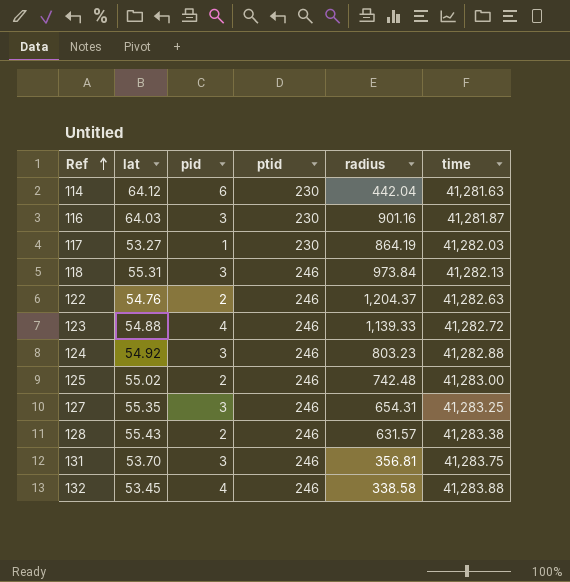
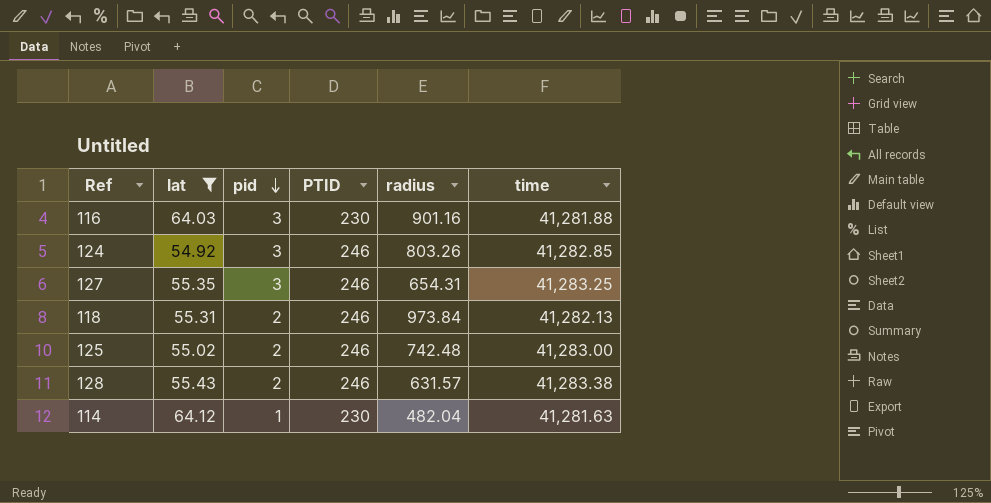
filter: none -> lat >= 54.92
row order: Ref ascending -> pid descending
column name: ptid -> PTID
116 | time: 41,281.87 -> 41,281.88
124 | radius: 803.23 -> 803.26
124 | time: 41,282.88 -> 41,282.85
118 | pid: 3 -> 2
114 | pid: 6 -> 1
114 | radius: 442.04 -> 482.04

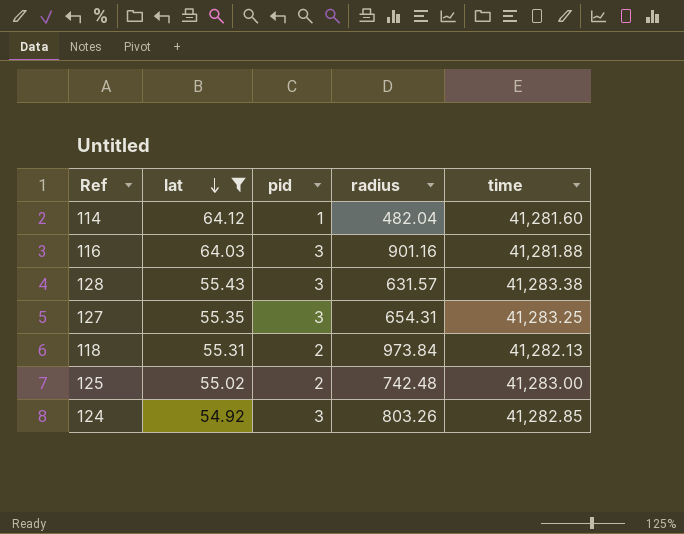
row order: pid descending -> lat descending
column PTID | position: 4 -> none
114 | time: 41,281.63 -> 41,281.60
128 | pid: 2 -> 3

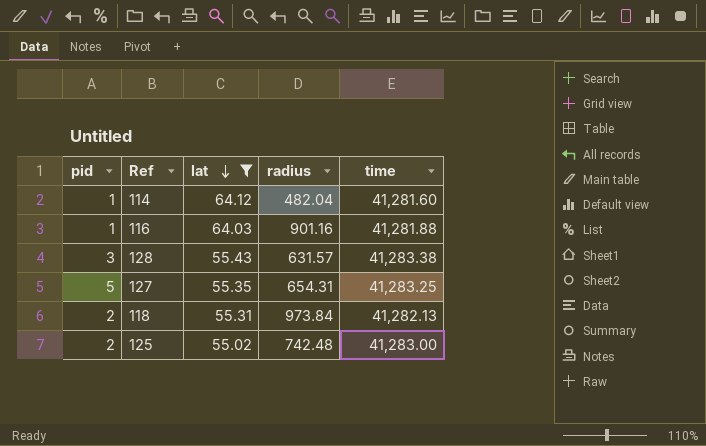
column pid | position: 3 -> 1
row 124: 54.92 | 3 | 803.26 | 41,282.85 -> none
116 | pid: 3 -> 1
127 | pid: 3 -> 5

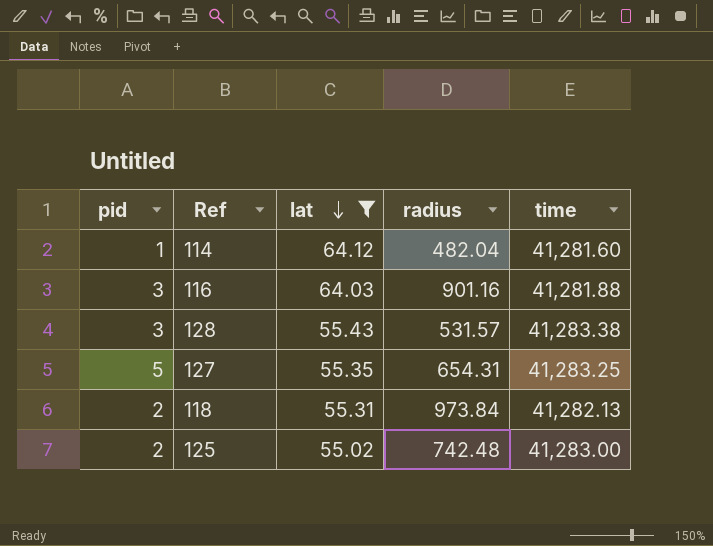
116 | pid: 1 -> 3
128 | radius: 631.57 -> 531.57

